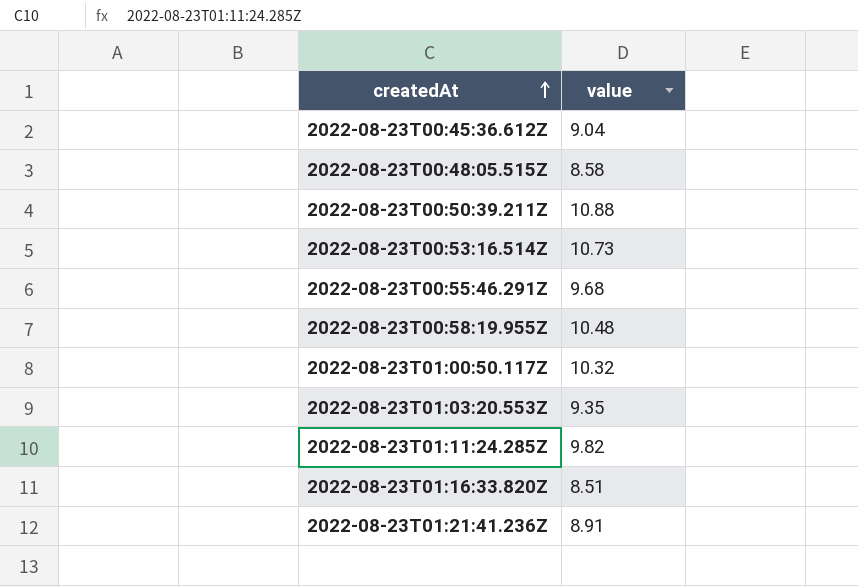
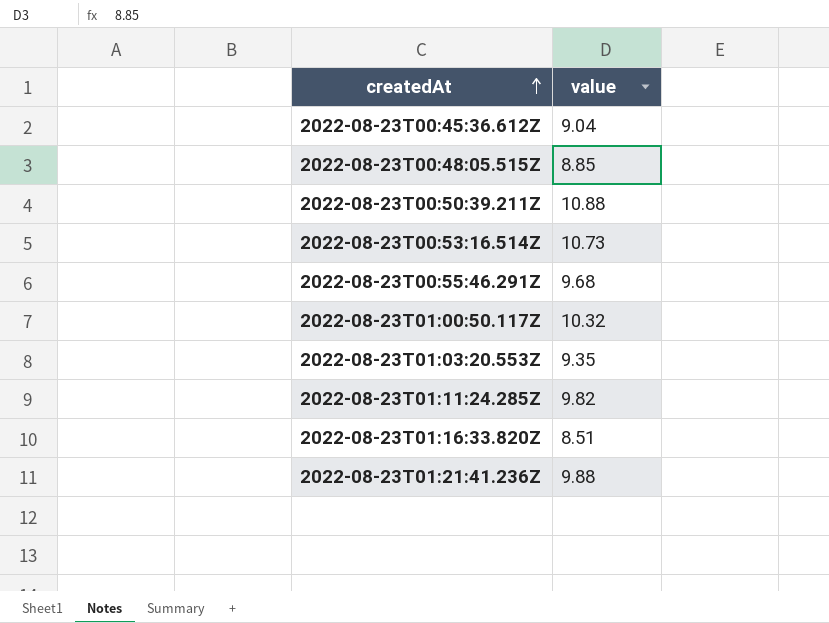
row 2022-08-23T00:58:19.955Z: 10.48 -> none
2022-08-23T00:48:05.515Z | value: 8.58 -> 8.85
2022-08-23T01:21:41.236Z | value: 8.91 -> 9.88

